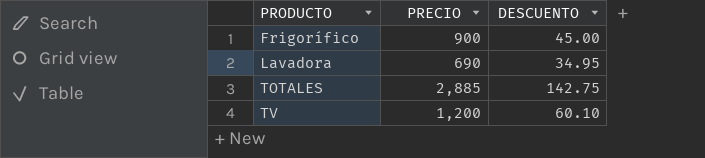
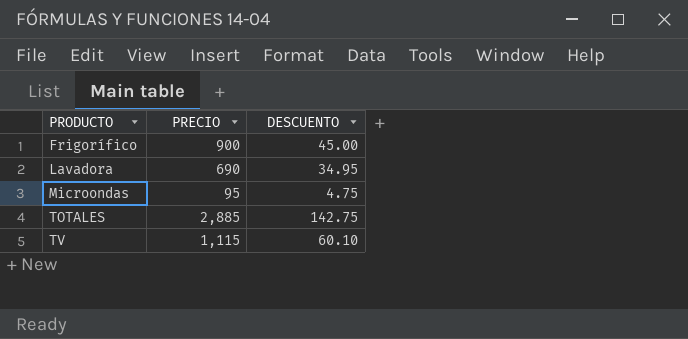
row Microondas: none -> 95 | 4.75
TV | PRECIO: 1,200 -> 1,115

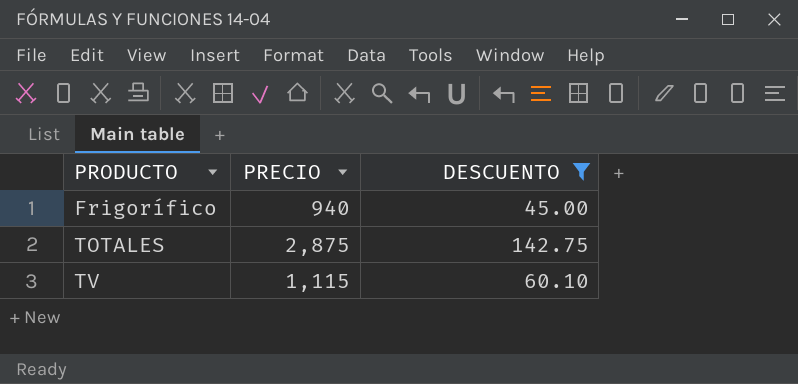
filter: none -> DESCUENTO >= 45.00
Frigorífico | PRECIO: 900 -> 940
TOTALES | PRECIO: 2,885 -> 2,875

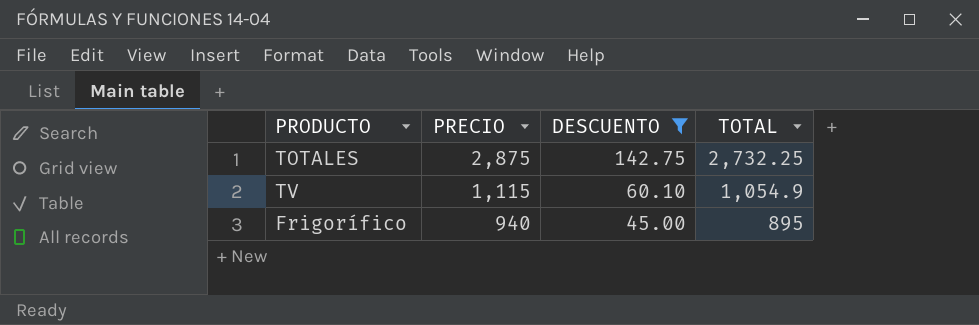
row order: PRODUCTO ascending -> PRECIO descending
column TOTAL | formula: none -> [PRECIO] - [DESCUENTO]

